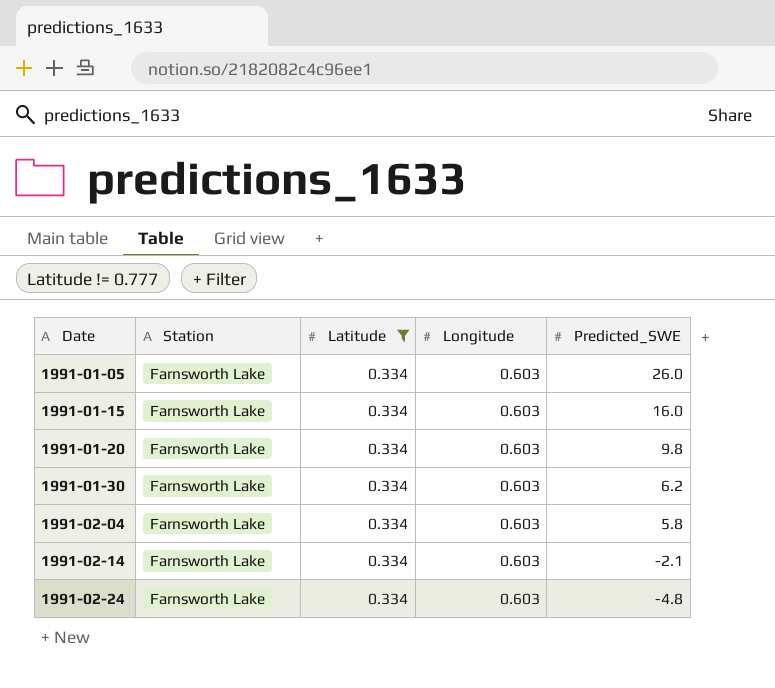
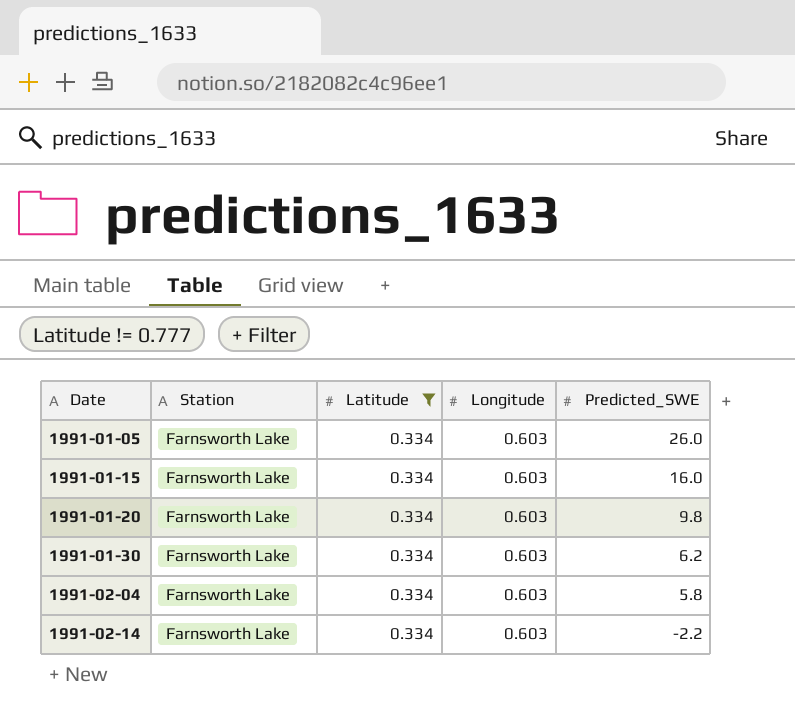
row 1991-02-24: Farnsworth Lake | 0.334 | 0.603 | -4.8 -> none
1991-02-14 | Predicted_SWE: -2.1 -> -2.2

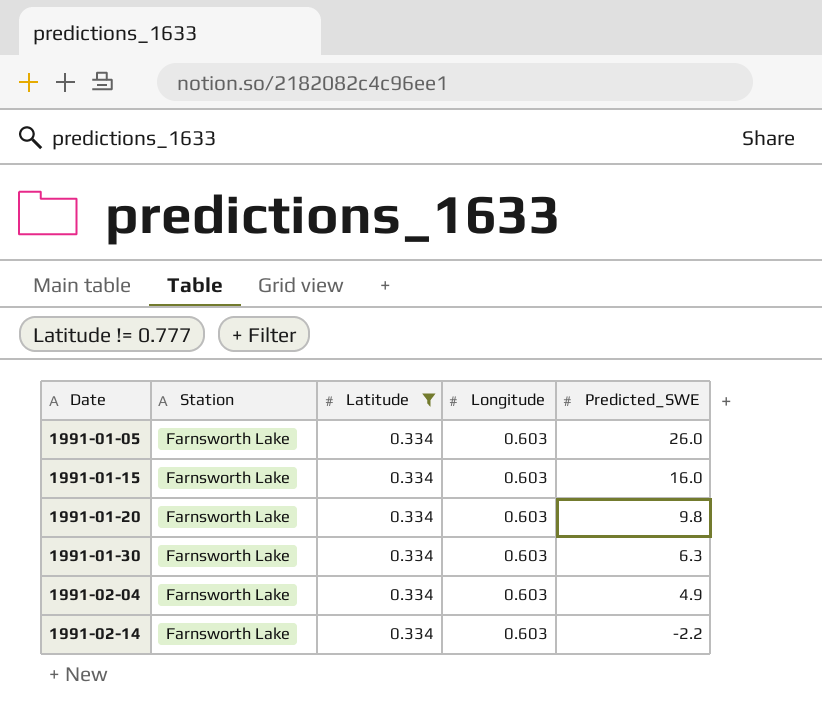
1991-01-30 | Predicted_SWE: 6.2 -> 6.3
1991-02-04 | Predicted_SWE: 5.8 -> 4.9

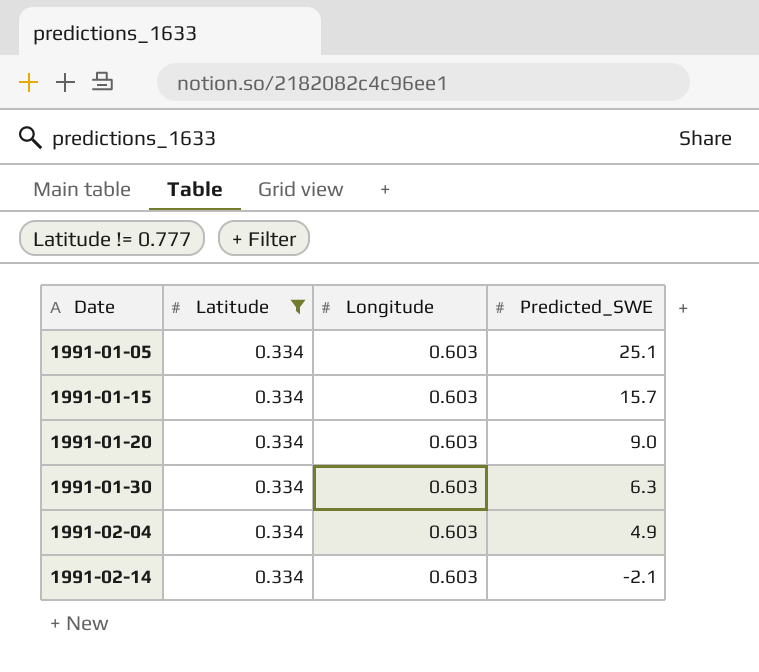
column Station | position: 2 -> none
1991-01-05 | Predicted_SWE: 26.0 -> 25.1
1991-01-15 | Predicted_SWE: 16.0 -> 15.7
1991-01-20 | Predicted_SWE: 9.8 -> 9.0
1991-02-14 | Predicted_SWE: -2.2 -> -2.1

